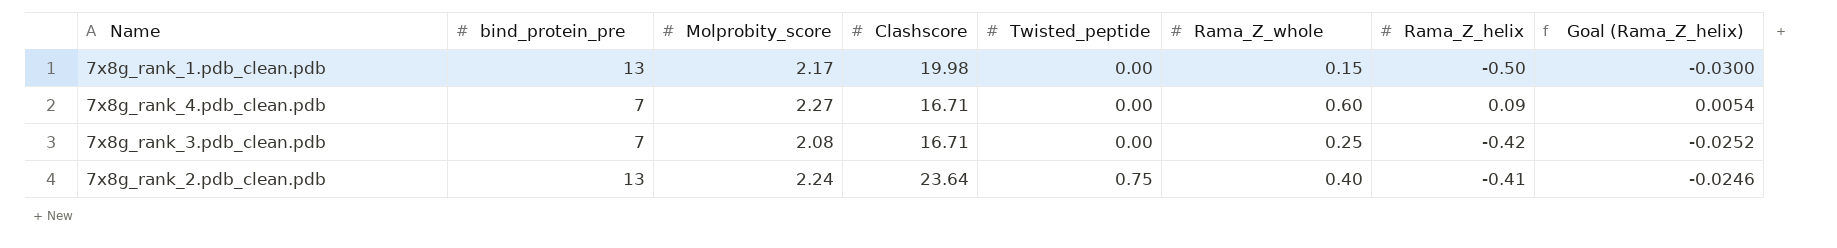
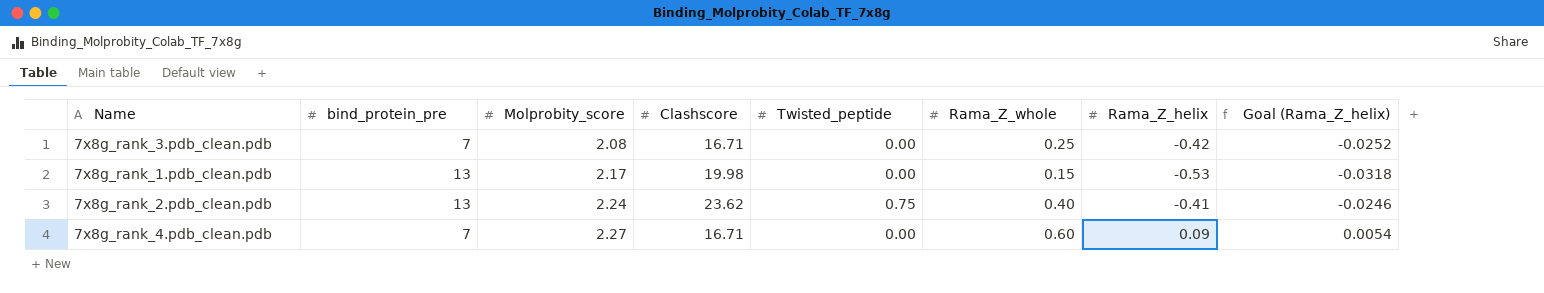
row order: Twisted_peptide ascending -> Molprobity_score ascending
7x8g_rank_1.pdb_clean.pdb | Rama_Z_helix: -0.50 -> -0.53
7x8g_rank_1.pdb_clean.pdb | Goal (Rama_Z_helix): -0.0300 -> -0.0318
7x8g_rank_2.pdb_clean.pdb | Clashscore: 23.64 -> 23.62

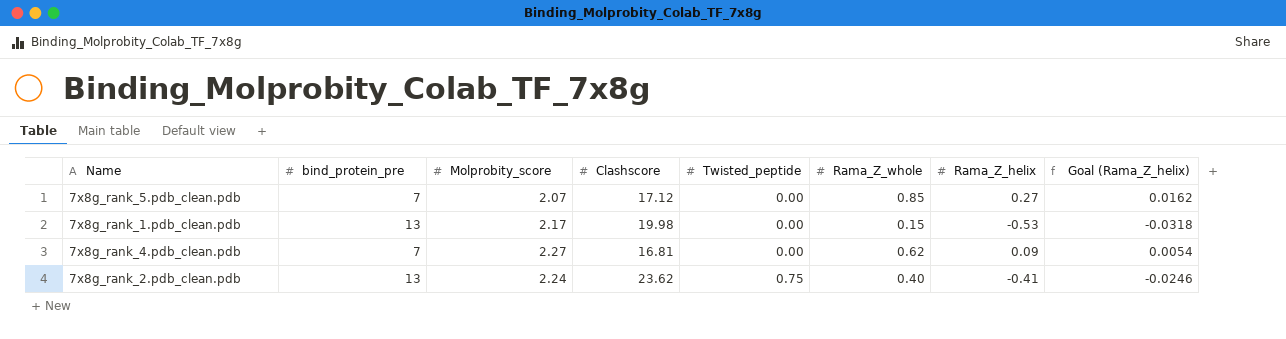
row order: Molprobity_score ascending -> Twisted_peptide ascending
row 7x8g_rank_3.pdb_clean.pdb: 7 | 2.08 | 16.71 | 0.00 | 0.25 | -0.42 | -0.0252 -> none
row 7x8g_rank_5.pdb_clean.pdb: none -> 7 | 2.07 | 17.12 | 0.00 | 0.85 | 0.27 | 0.0162
7x8g_rank_4.pdb_clean.pdb | Clashscore: 16.71 -> 16.81
7x8g_rank_4.pdb_clean.pdb | Rama_Z_whole: 0.60 -> 0.62

